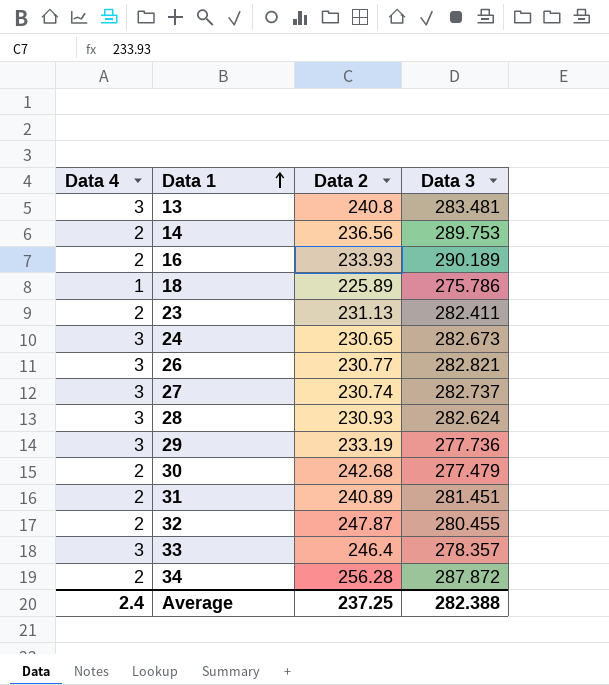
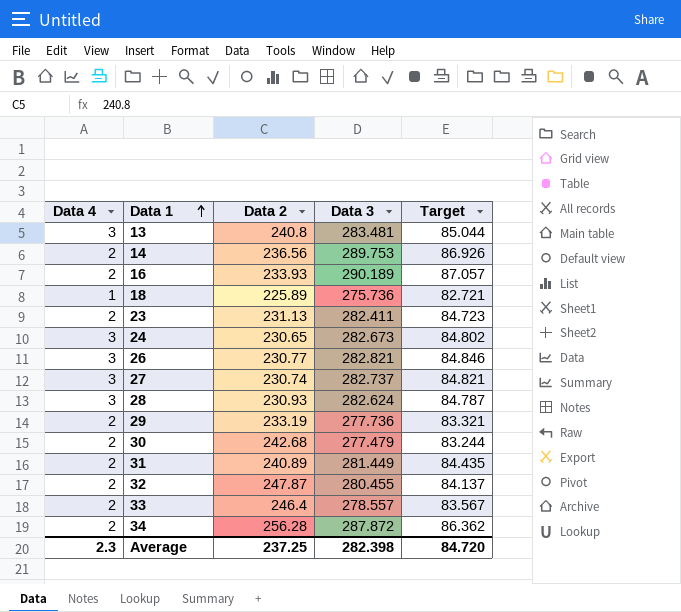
column Target | formula: none -> [Data 3] * 0.3
18 | Data 3: 275.786 -> 275.736
29 | Data 4: 3 -> 2
31 | Data 3: 281.451 -> 281.449
33 | Data 4: 3 -> 2
33 | Data 3: 278.357 -> 278.557
Average | Data 4: 2.4 -> 2.3
Average | Data 3: 282.388 -> 282.398

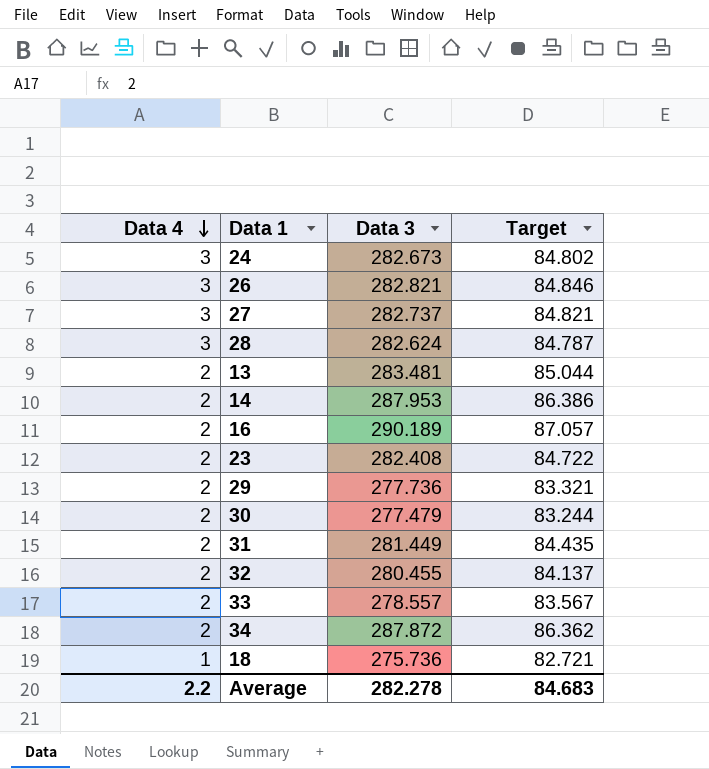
row order: Data 1 ascending -> Data 4 descending
column Data 2 | position: 3 -> none
13 | Data 4: 3 -> 2
14 | Data 3: 289.753 -> 287.953
14 | Target: 86.926 -> 86.386
23 | Data 3: 282.411 -> 282.408
23 | Target: 84.723 -> 84.722
Average | Data 4: 2.3 -> 2.2
Average | Data 3: 282.398 -> 282.278
Average | Target: 84.720 -> 84.683

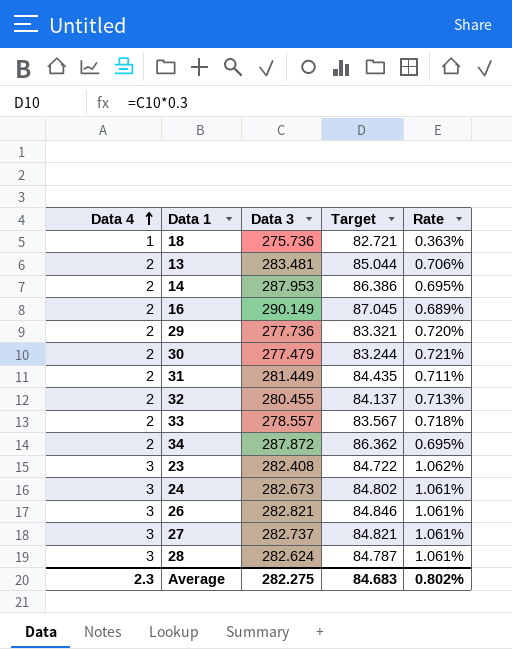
row order: Data 4 descending -> Data 4 ascending
column Rate | formula: none -> [Data 4] / [Data 3]
16 | Data 3: 290.189 -> 290.149
16 | Target: 87.057 -> 87.045
23 | Data 4: 2 -> 3
Average | Data 4: 2.2 -> 2.3
Average | Data 3: 282.278 -> 282.275

